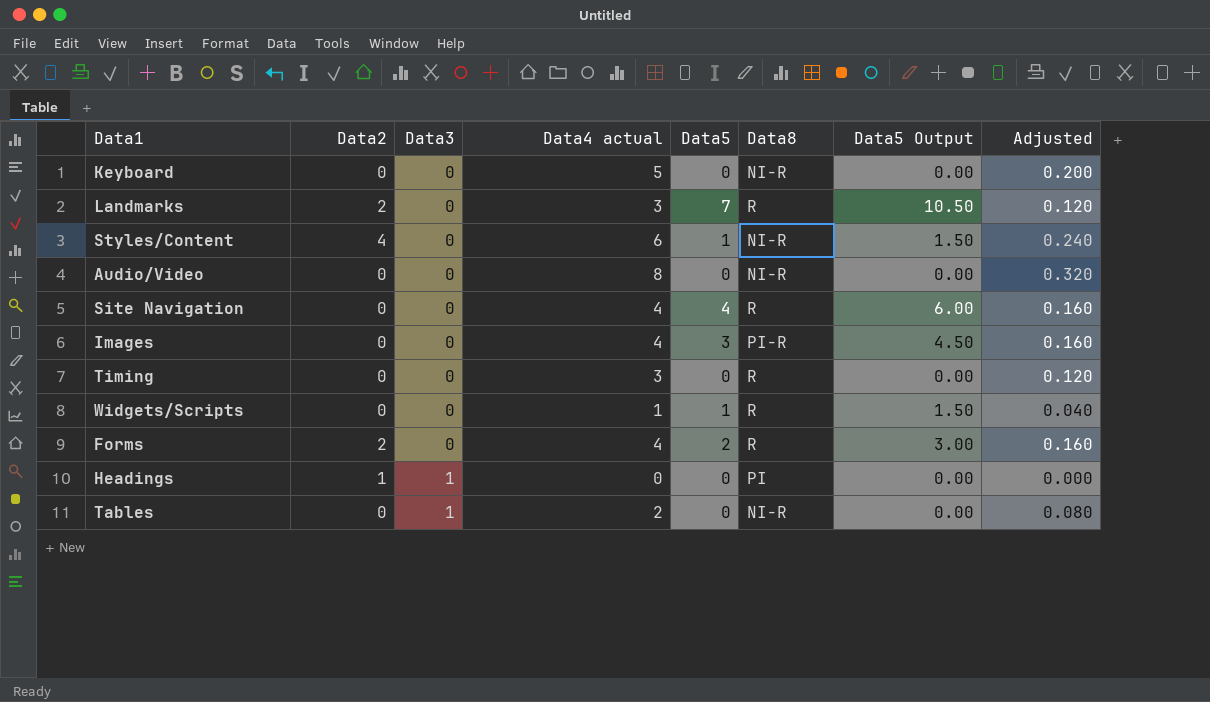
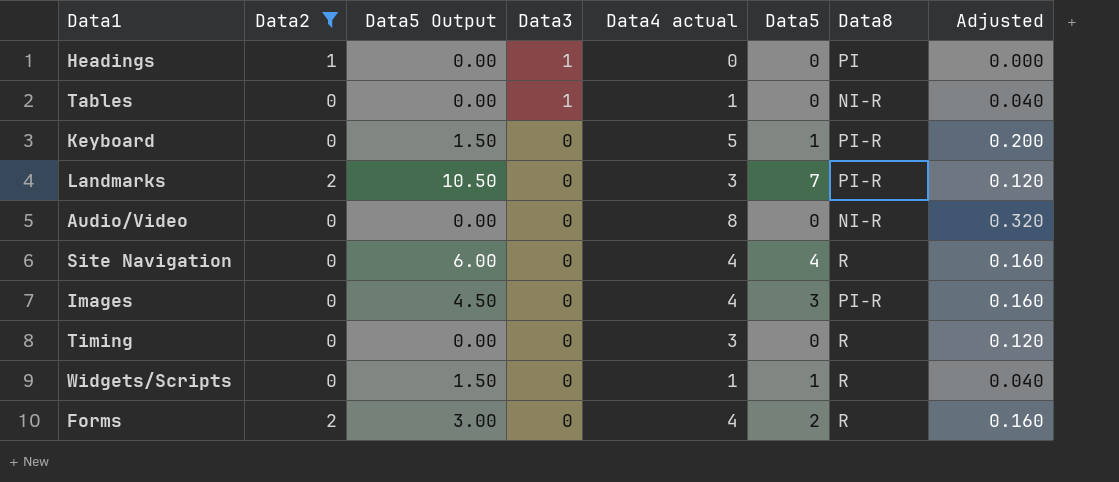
filter: none -> Data2 != 4
row order: Data3 ascending -> Data3 descending
column Data5 Output | position: 7 -> 3
Tables | Data4 actual: 2 -> 1
Tables | Adjusted: 0.080 -> 0.040
Keyboard | Data5 Output: 0.00 -> 1.50
Keyboard | Data5: 0 -> 1
Keyboard | Data8: NI-R -> PI-R
Landmarks | Data8: R -> PI-R

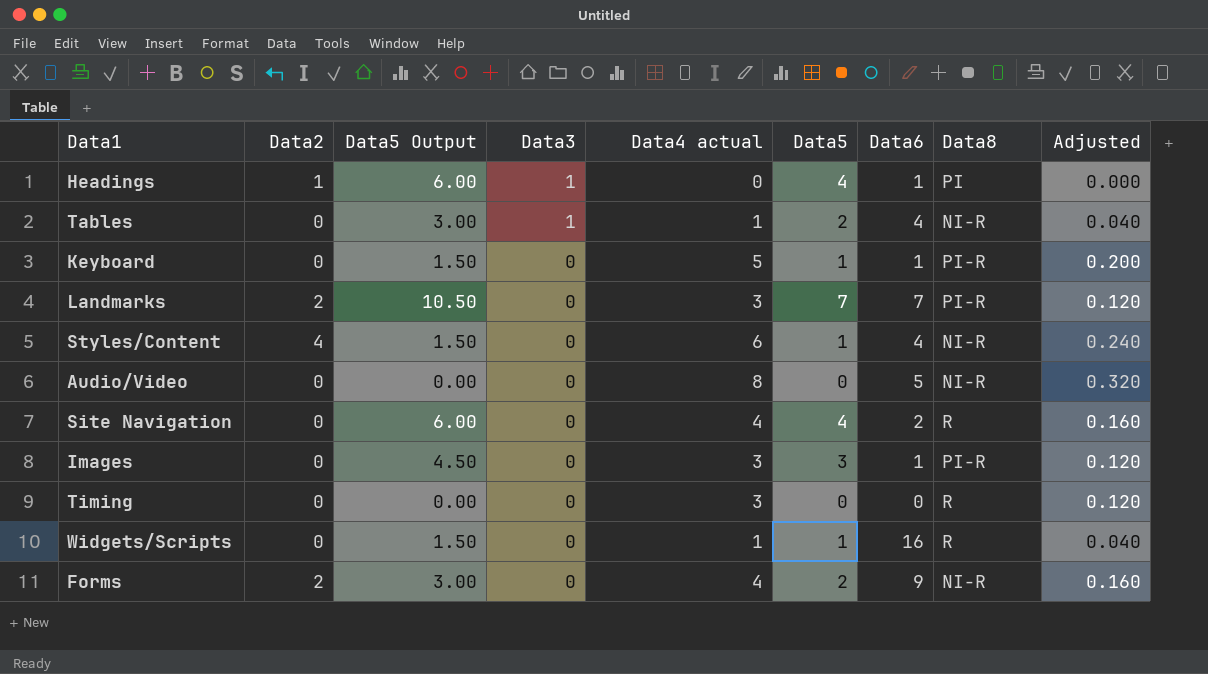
filter: Data2 != 4 -> none
column Data6 | position: none -> 7
Headings | Data5 Output: 0.00 -> 6.00
Headings | Data5: 0 -> 4
Tables | Data5 Output: 0.00 -> 3.00
Tables | Data5: 0 -> 2
Images | Data4 actual: 4 -> 3
Images | Adjusted: 0.160 -> 0.120
Forms | Data8: R -> NI-R

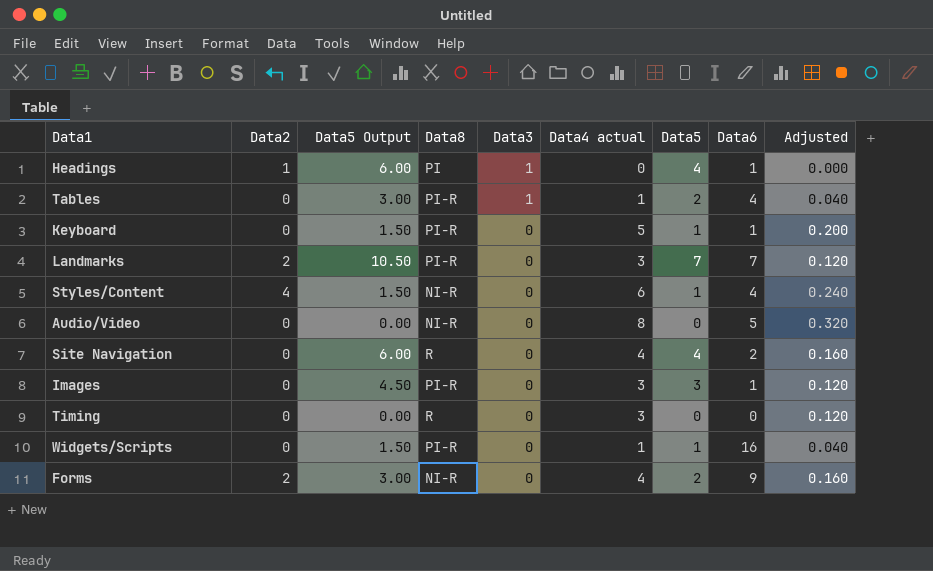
column Data8 | position: 8 -> 4
Tables | Data8: NI-R -> PI-R
Widgets/Scripts | Data8: R -> PI-R

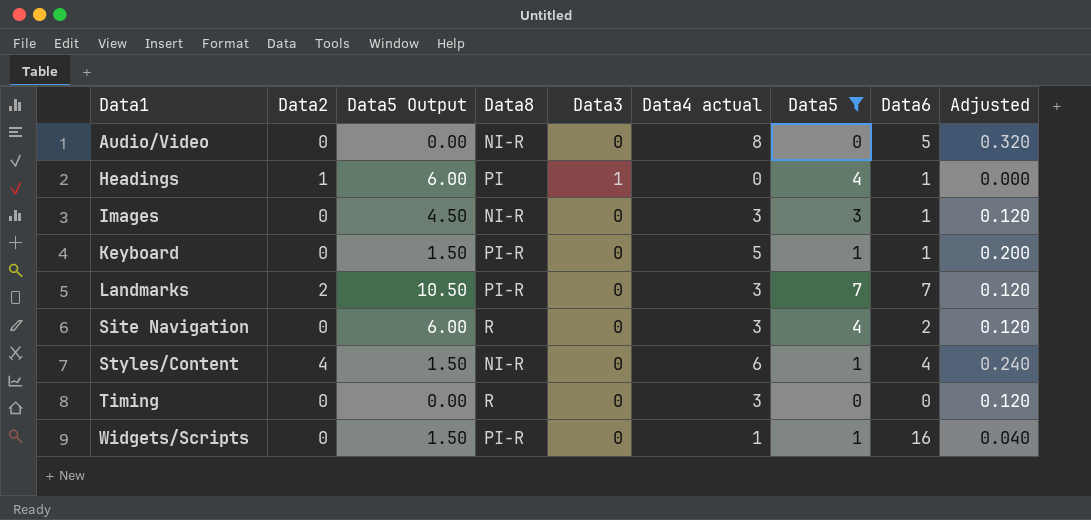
filter: none -> Data5 != 2
row order: Data3 descending -> Data1 ascending
Images | Data8: PI-R -> NI-R
Site Navigation | Data4 actual: 4 -> 3
Site Navigation | Adjusted: 0.160 -> 0.120

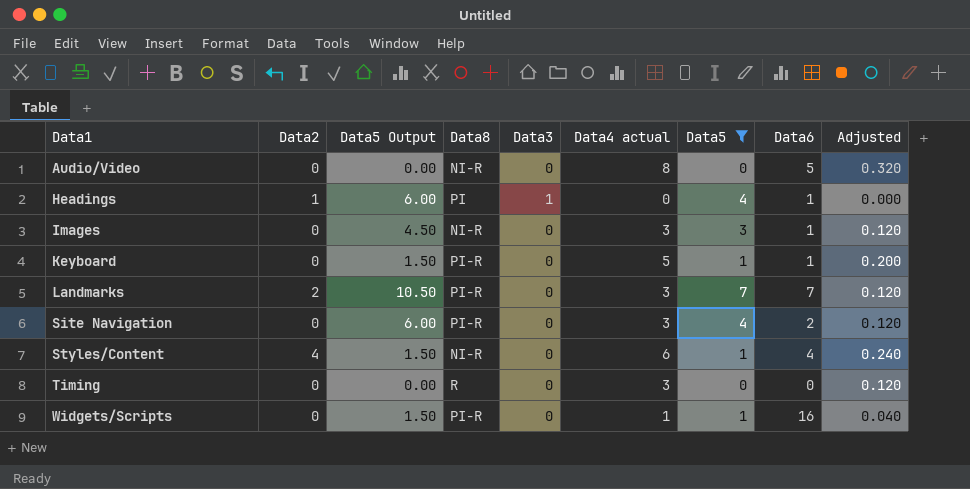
Site Navigation | Data8: R -> PI-R

